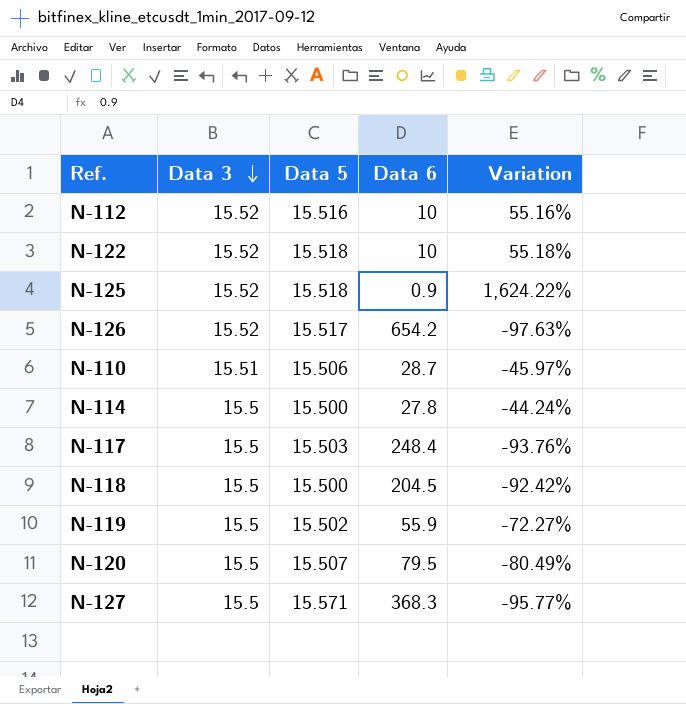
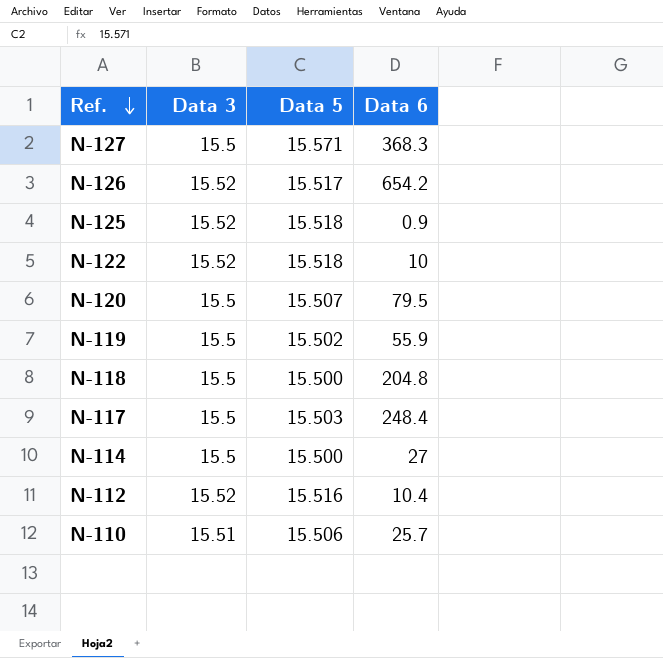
row order: Data 3 descending -> Ref. descending
column Variation | formula: ([Data 5] - [Data 6]) / [Data 6] -> none
N-118 | Data 6: 204.5 -> 204.8
N-114 | Data 6: 27.8 -> 27
N-112 | Data 6: 10 -> 10.4
N-110 | Data 6: 28.7 -> 25.7

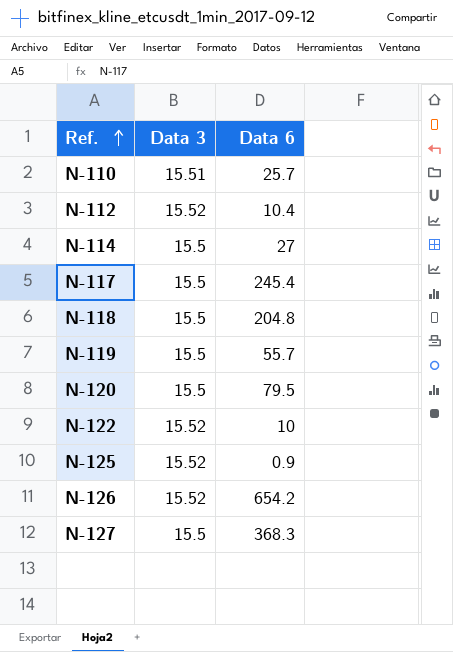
row order: Ref. descending -> Ref. ascending
column Data 5 | position: 3 -> none
N-117 | Data 6: 248.4 -> 245.4
N-119 | Data 6: 55.9 -> 55.7

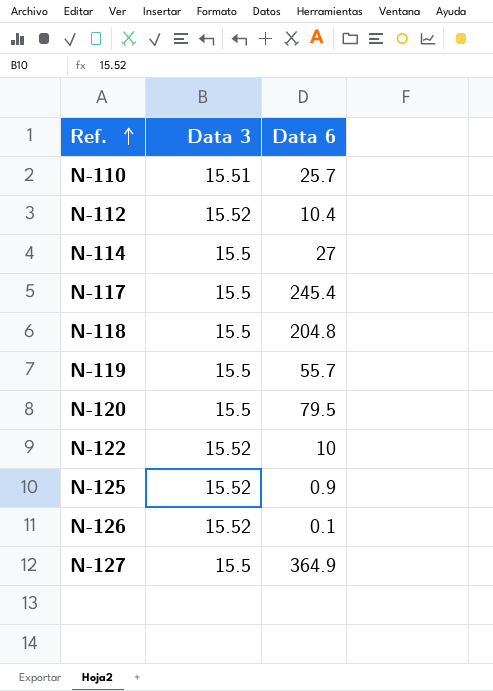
N-126 | Data 6: 654.2 -> 0.1
N-127 | Data 6: 368.3 -> 364.9

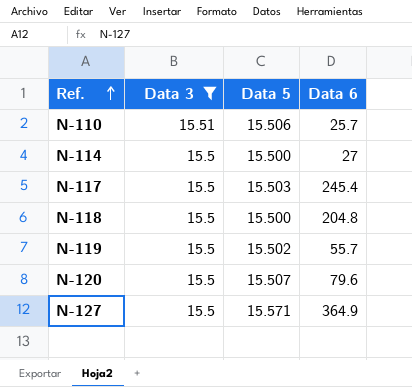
filter: none -> Data 3 != 15.52
column Data 5 | position: none -> 3
N-120 | Data 6: 79.5 -> 79.6

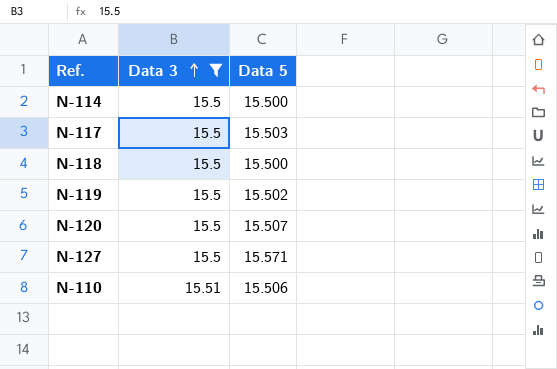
row order: Ref. ascending -> Data 3 ascending
column Data 6 | position: 4 -> none

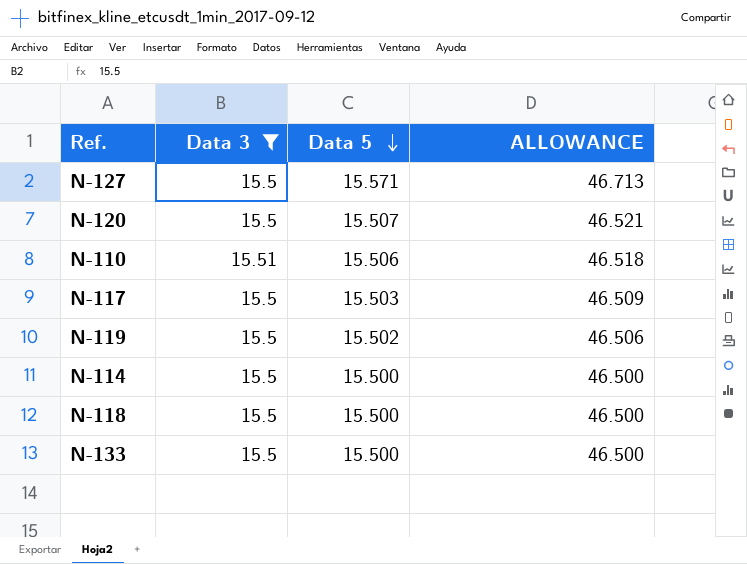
row order: Data 3 ascending -> Data 5 descending
column ALLOWANCE | formula: none -> [Data 5] * 3
row N-133: none -> 15.5 | 15.500 | 46.500

